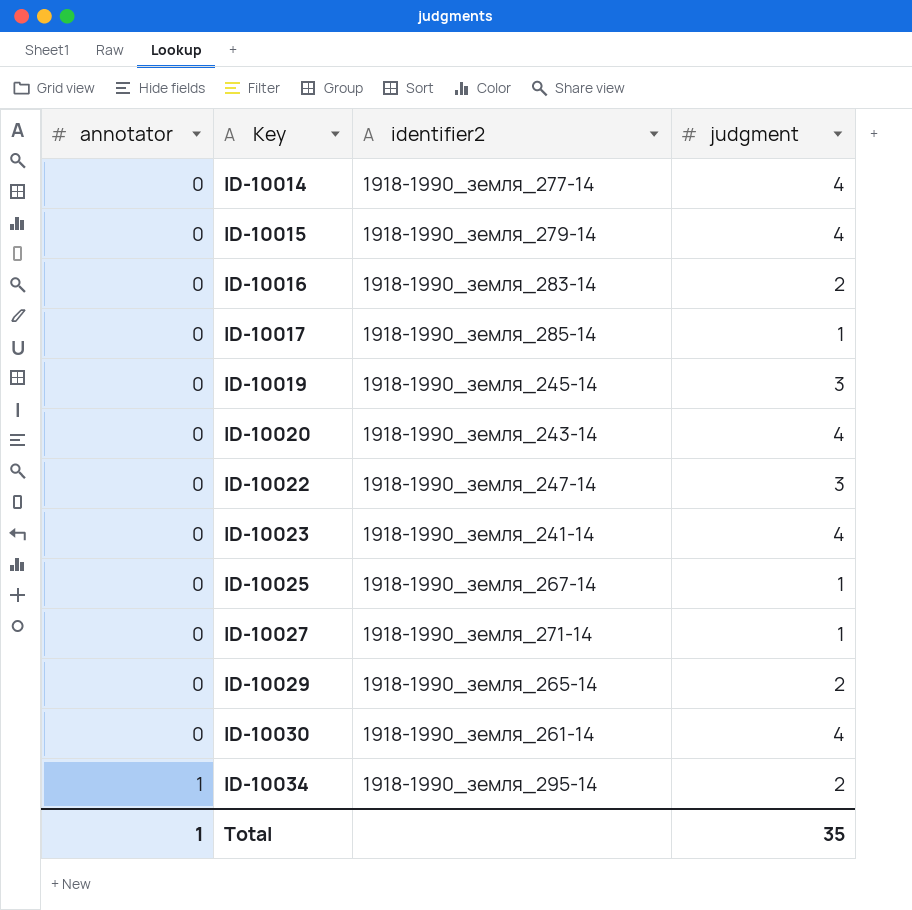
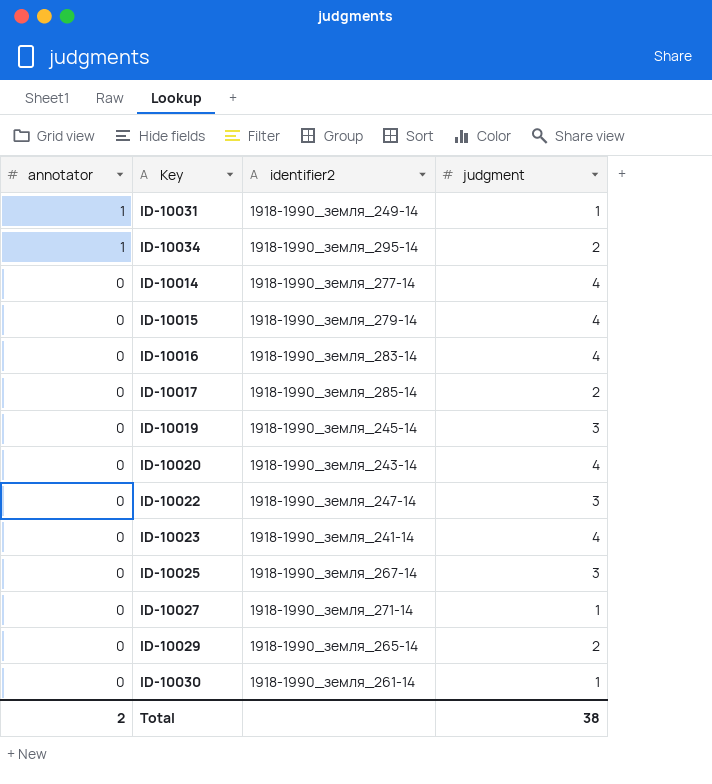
row order: annotator ascending -> annotator descending
row ID-10031: none -> 1 | 1918-1990_земля_249-14 | 1
ID-10016 | judgment: 2 -> 4
ID-10017 | judgment: 1 -> 2
ID-10025 | judgment: 1 -> 3
ID-10030 | judgment: 4 -> 1
Total | annotator: 1 -> 2
Total | judgment: 35 -> 38

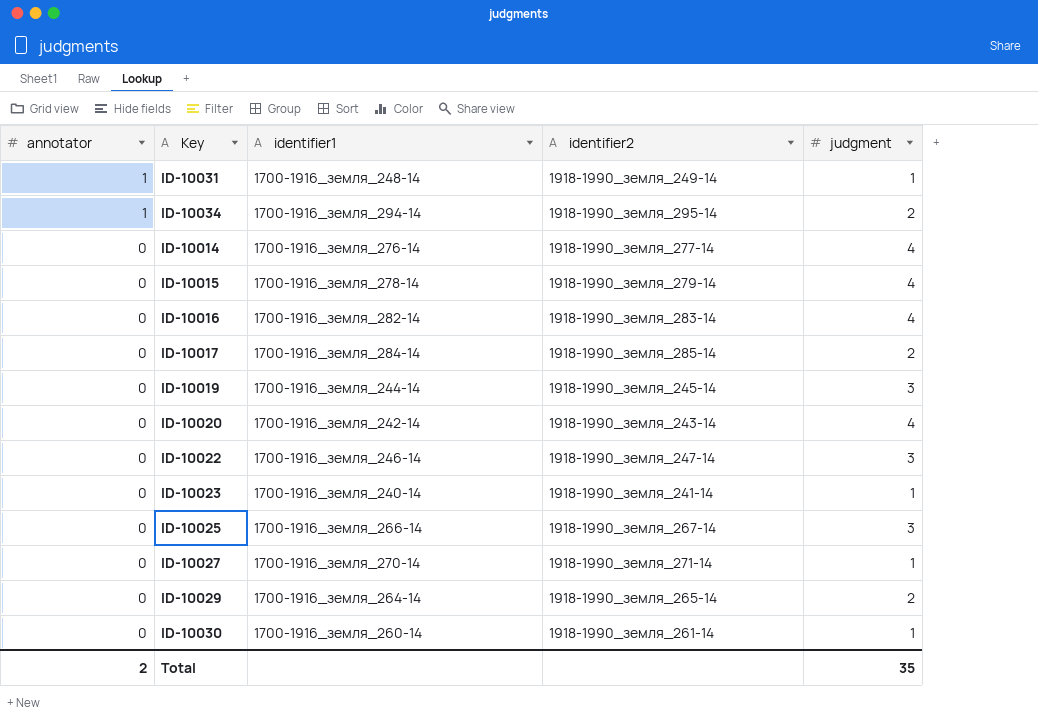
column identifier1 | position: none -> 3
ID-10023 | judgment: 4 -> 1
Total | judgment: 38 -> 35

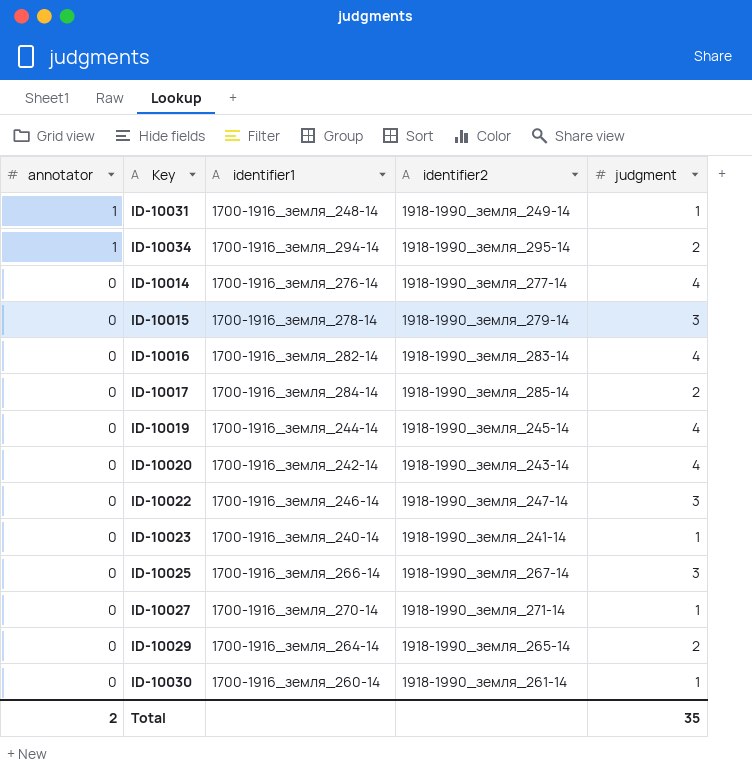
ID-10015 | judgment: 4 -> 3
ID-10019 | judgment: 3 -> 4

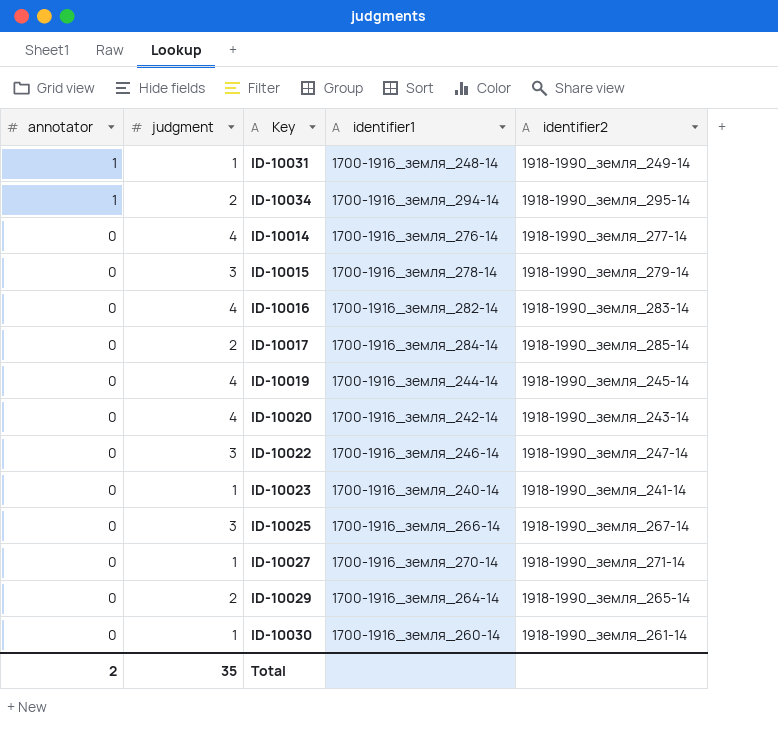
column judgment | position: 5 -> 2

